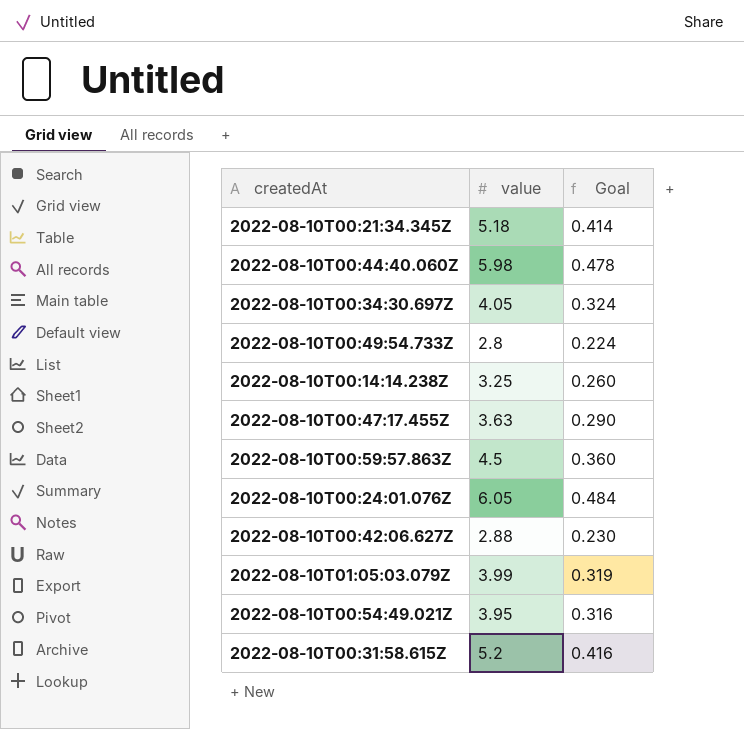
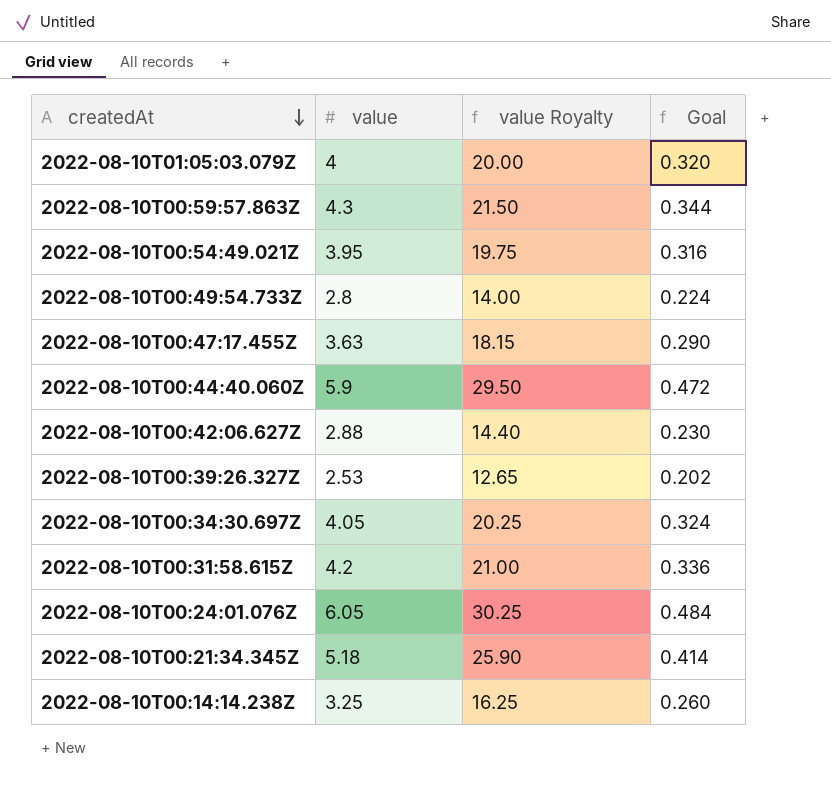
row order: none -> createdAt descending
column value Royalty | formula: none -> [value] * 5
2022-08-10T01:05:03.079Z | value: 3.99 -> 4
2022-08-10T01:05:03.079Z | Goal: 0.319 -> 0.320
2022-08-10T00:59:57.863Z | value: 4.5 -> 4.3
2022-08-10T00:59:57.863Z | Goal: 0.360 -> 0.344
2022-08-10T00:44:40.060Z | value: 5.98 -> 5.9
2022-08-10T00:44:40.060Z | Goal: 0.478 -> 0.472
row 2022-08-10T00:39:26.327Z: none -> 2.53 | 12.65 | 0.202
2022-08-10T00:31:58.615Z | value: 5.2 -> 4.2
2022-08-10T00:31:58.615Z | Goal: 0.416 -> 0.336

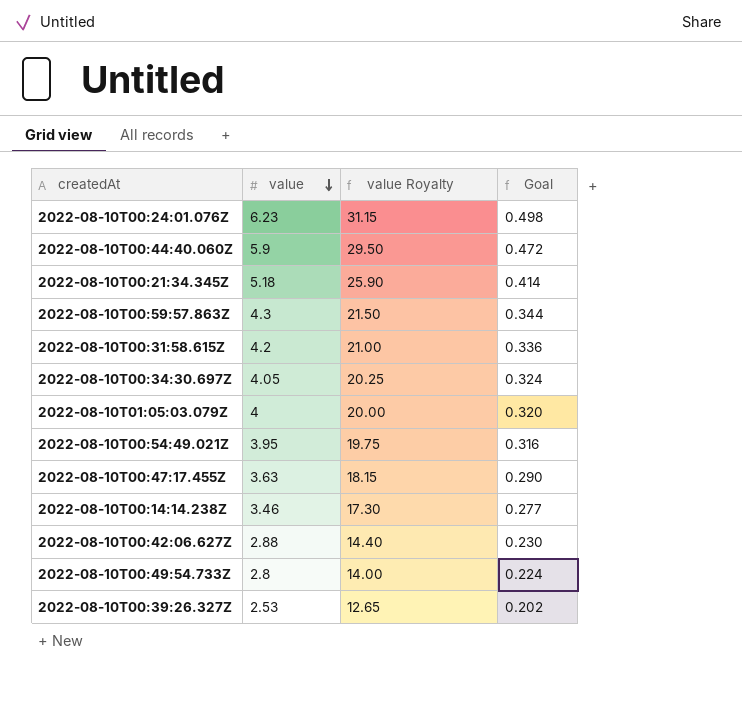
row order: createdAt descending -> value descending
2022-08-10T00:24:01.076Z | value: 6.05 -> 6.23
2022-08-10T00:24:01.076Z | value Royalty: 30.25 -> 31.15
2022-08-10T00:24:01.076Z | Goal: 0.484 -> 0.498
2022-08-10T00:14:14.238Z | value: 3.25 -> 3.46
2022-08-10T00:14:14.238Z | value Royalty: 16.25 -> 17.30
2022-08-10T00:14:14.238Z | Goal: 0.260 -> 0.277

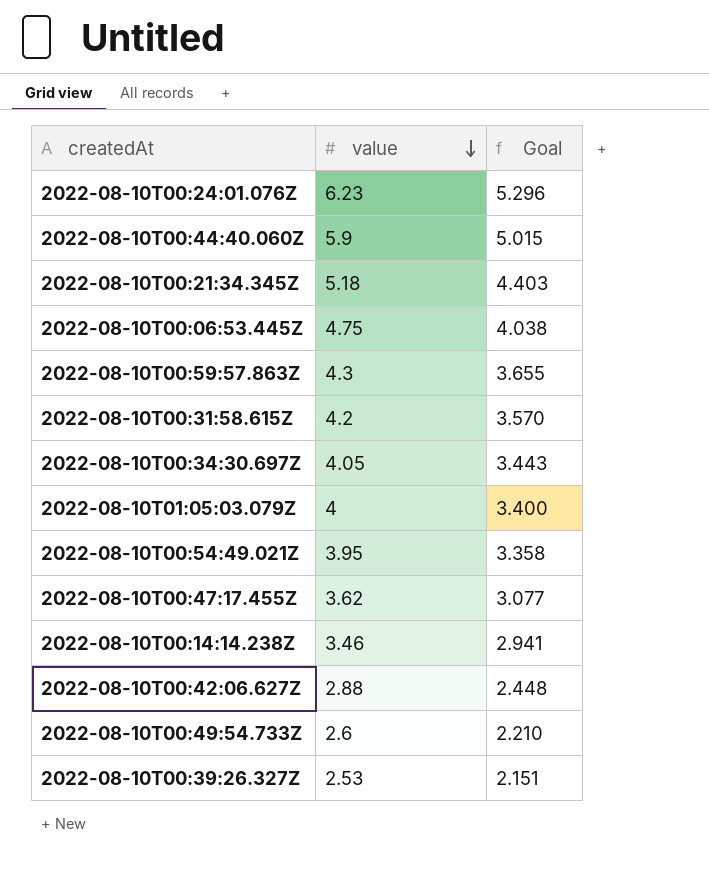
column value Royalty | formula: [value] * 5 -> none
column Goal | formula: [value] * 0.08 -> [value] * 0.85
row 2022-08-10T00:06:53.445Z: none -> 4.75 | 4.038
2022-08-10T00:47:17.455Z | value: 3.63 -> 3.62
2022-08-10T00:49:54.733Z | value: 2.8 -> 2.6

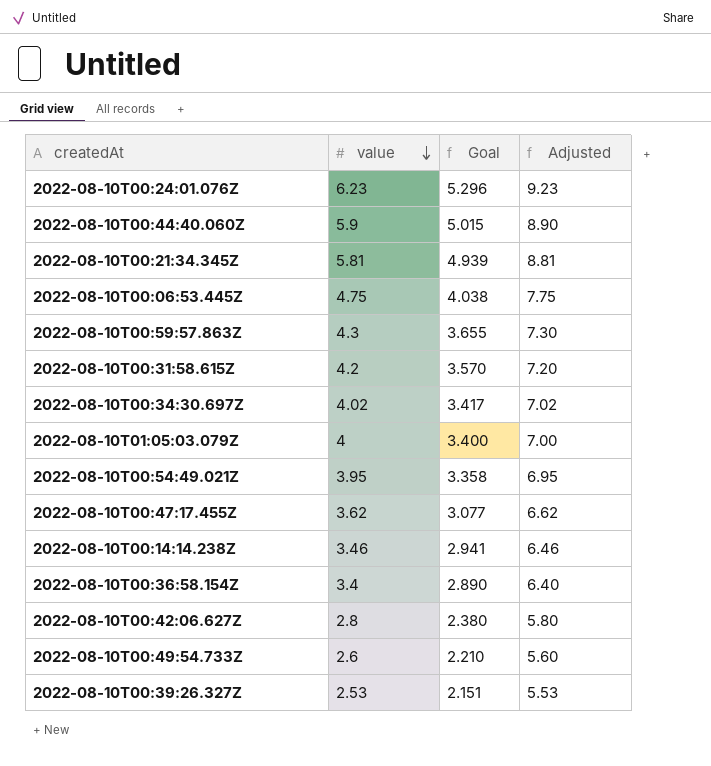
column Adjusted | formula: none -> [value] + 3
2022-08-10T00:21:34.345Z | value: 5.18 -> 5.81
2022-08-10T00:21:34.345Z | Goal: 4.403 -> 4.939
2022-08-10T00:34:30.697Z | value: 4.05 -> 4.02
2022-08-10T00:34:30.697Z | Goal: 3.443 -> 3.417
row 2022-08-10T00:36:58.154Z: none -> 3.4 | 2.890 | 6.40
2022-08-10T00:42:06.627Z | value: 2.88 -> 2.8
2022-08-10T00:42:06.627Z | Goal: 2.448 -> 2.380

